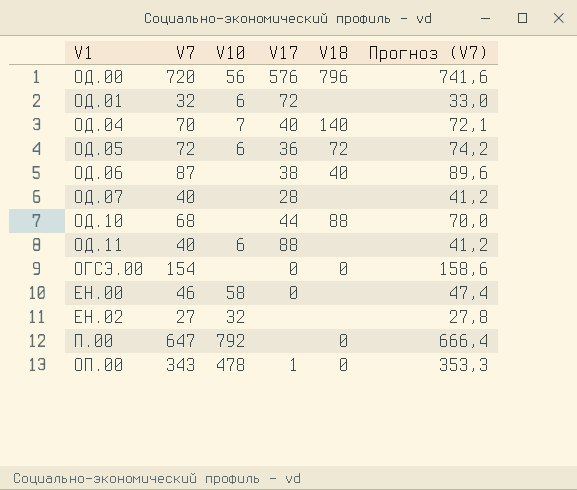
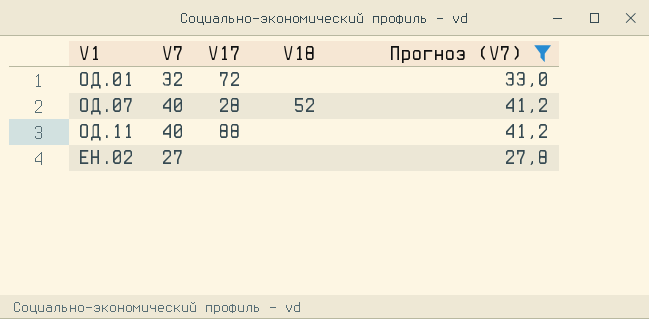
filter: none -> Прогноз (V7) <= 41,2
column V10 | position: 3 -> none
ОД.07 | V18: none -> 52

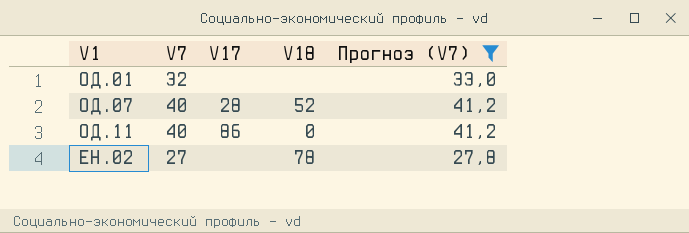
ОД.01 | V17: 72 -> none
ОД.11 | V17: 88 -> 86
ОД.11 | V18: none -> 0
ЕН.02 | V18: none -> 78

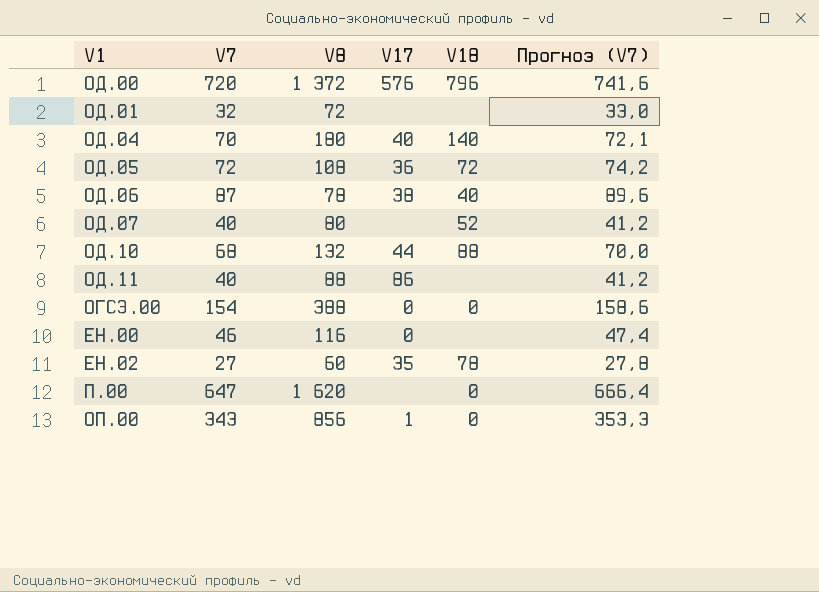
filter: Прогноз (V7) <= 41,2 -> none
column V8 | position: none -> 3
ОД.07 | V17: 28 -> none
ОД.11 | V18: 0 -> none
ЕН.02 | V17: none -> 35

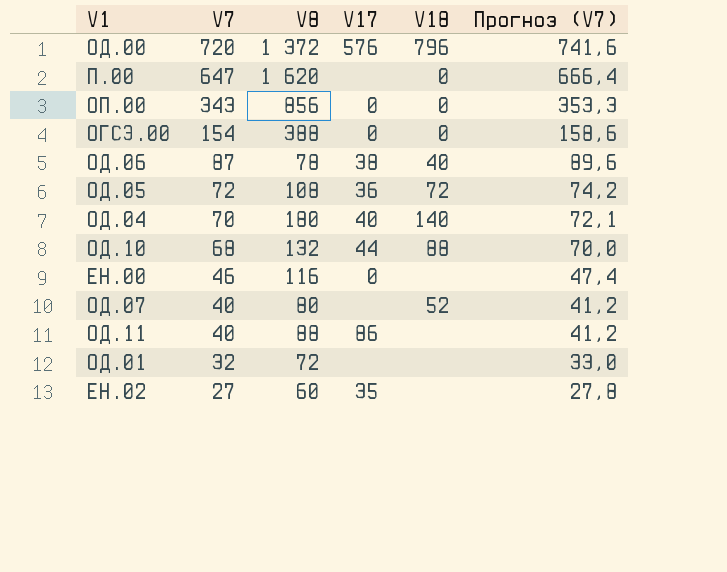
row order: none -> V7 descending
ОП.00 | V17: 1 -> 0
ЕН.02 | V18: 78 -> none

